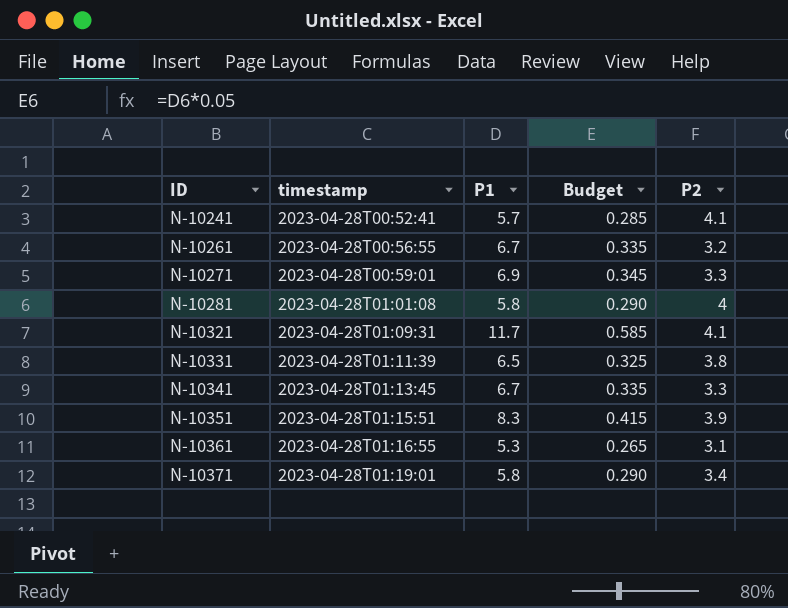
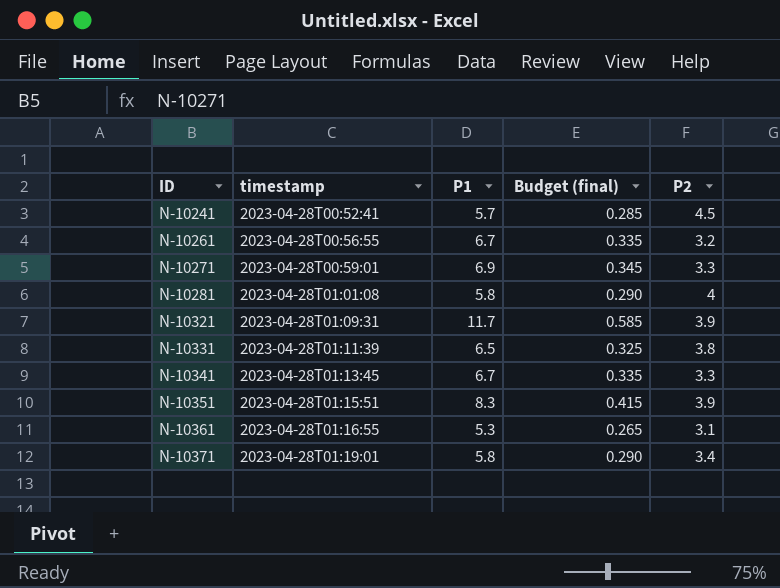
column name: Budget -> Budget (final)
N-10241 | P2: 4.1 -> 4.5
N-10321 | P2: 4.1 -> 3.9

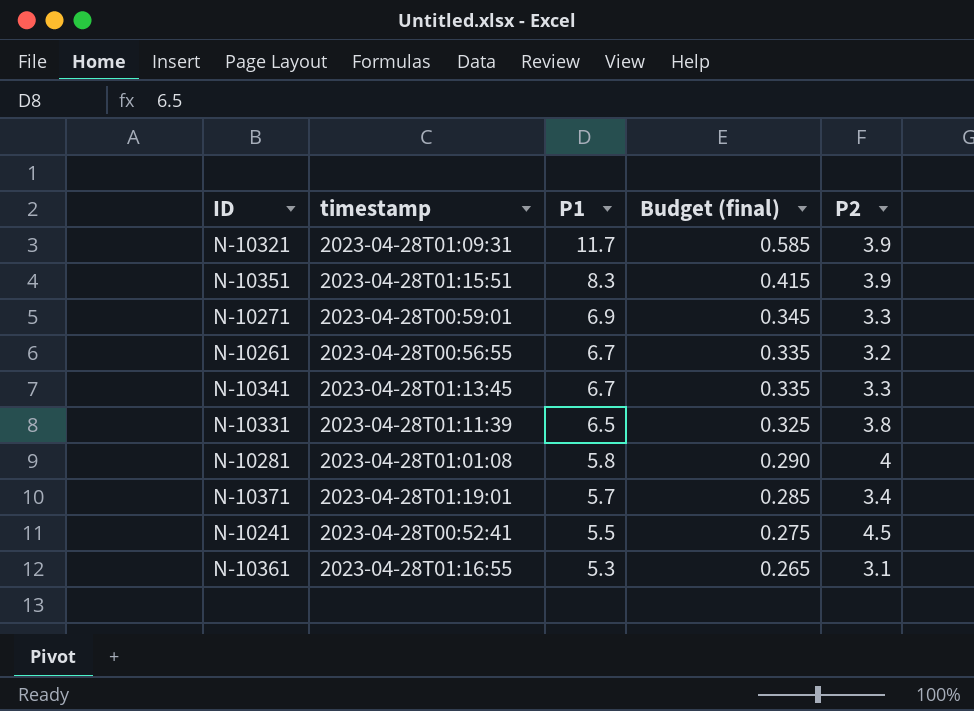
row order: ID ascending -> P1 descending
N-10371 | P1: 5.8 -> 5.7
N-10371 | Budget (final): 0.290 -> 0.285
N-10241 | P1: 5.7 -> 5.5
N-10241 | Budget (final): 0.285 -> 0.275

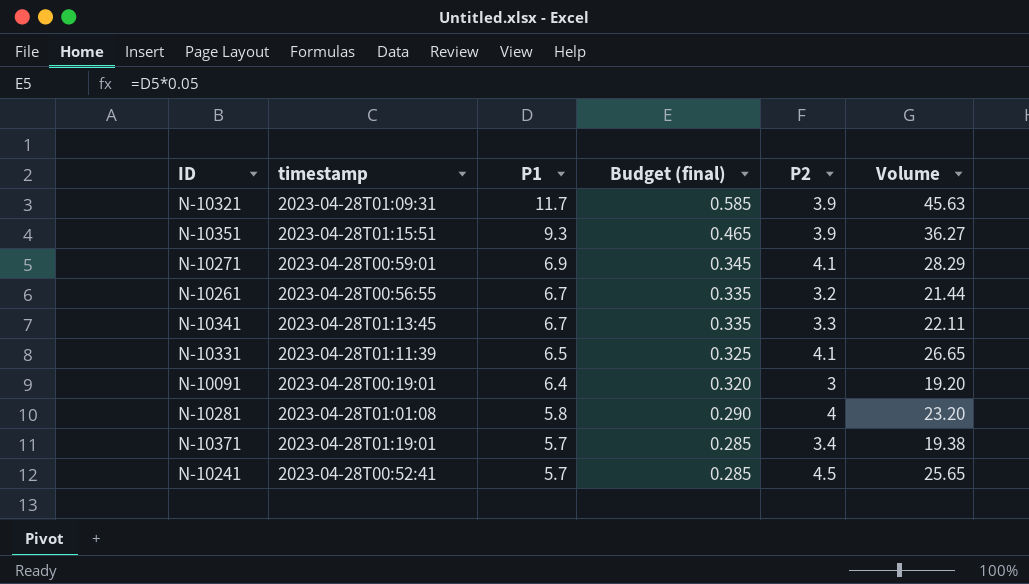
column Volume | formula: none -> [P1] * [P2]
row N-10361: 2023-04-28T01:16:55 | 5.3 | 0.265 | 3.1 -> none
N-10351 | P1: 8.3 -> 9.3
N-10351 | Budget (final): 0.415 -> 0.465
N-10271 | P2: 3.3 -> 4.1
N-10331 | P2: 3.8 -> 4.1
row N-10091: none -> 2023-04-28T00:19:01 | 6.4 | 0.320 | 3 | 19.20
N-10241 | P1: 5.5 -> 5.7
N-10241 | Budget (final): 0.275 -> 0.285

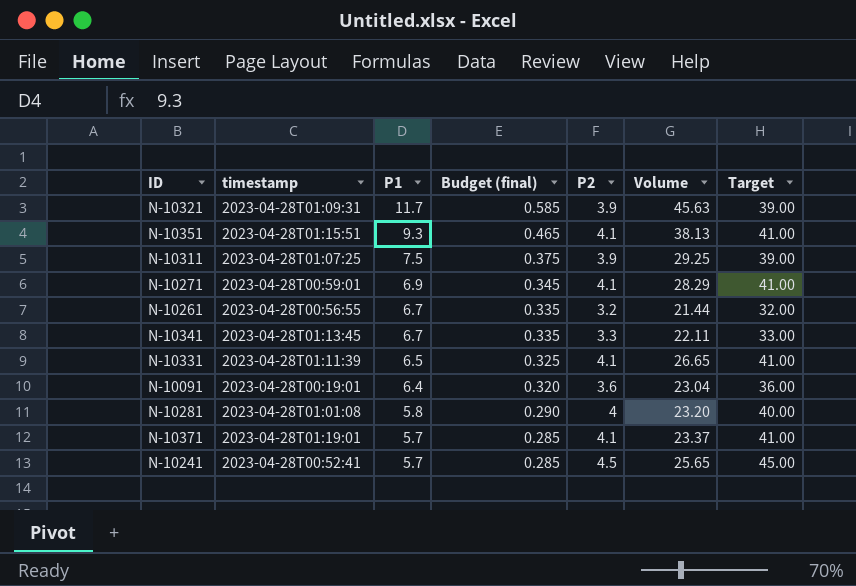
column Target | formula: none -> [P2] * 10
N-10351 | P2: 3.9 -> 4.1
N-10351 | Volume: 36.27 -> 38.13
row N-10311: none -> 2023-04-28T01:07:25 | 7.5 | 0.375 | 3.9 | 29.25 | 39.00
N-10091 | P2: 3 -> 3.6
N-10091 | Volume: 19.20 -> 23.04
N-10371 | P2: 3.4 -> 4.1
N-10371 | Volume: 19.38 -> 23.37

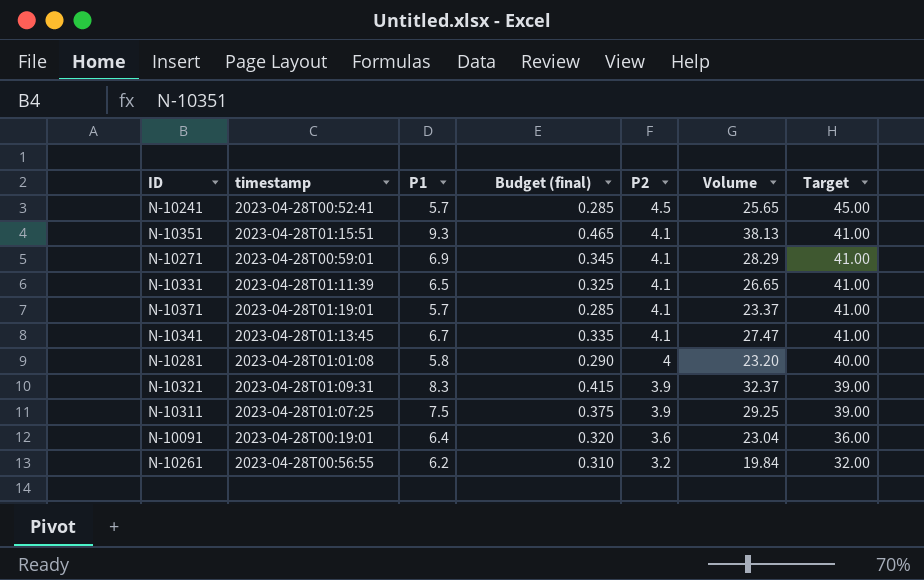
row order: P1 descending -> P2 descending
N-10341 | P2: 3.3 -> 4.1
N-10341 | Volume: 22.11 -> 27.47
N-10341 | Target: 33.00 -> 41.00
N-10321 | P1: 11.7 -> 8.3
N-10321 | Budget (final): 0.585 -> 0.415
N-10321 | Volume: 45.63 -> 32.37
N-10261 | P1: 6.7 -> 6.2
N-10261 | Budget (final): 0.335 -> 0.310
N-10261 | Volume: 21.44 -> 19.84

